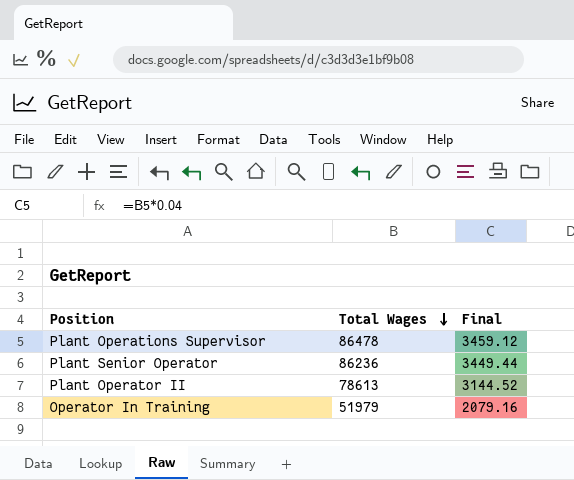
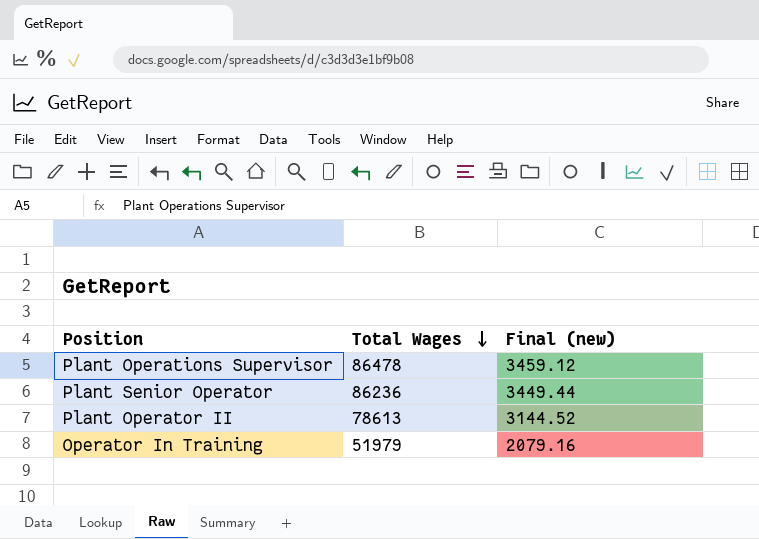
column name: Final -> Final (new)

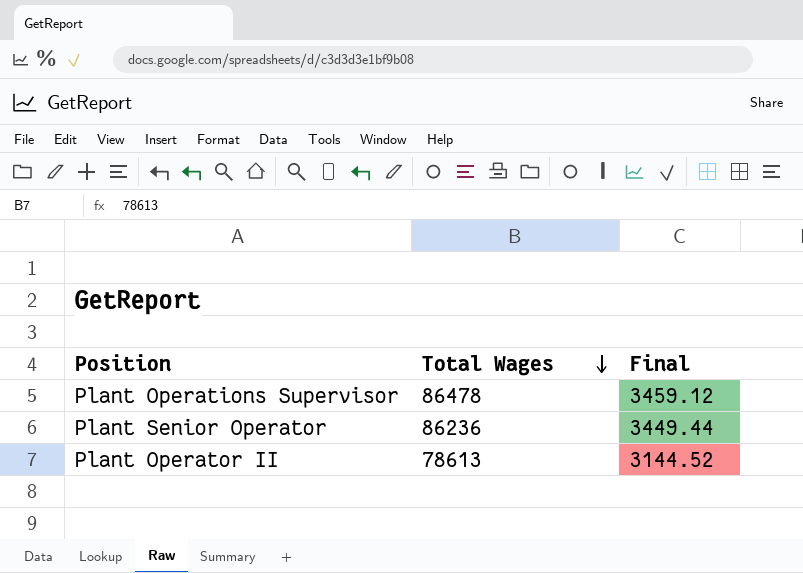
column name: Final (new) -> Final
row Operator In Training: 51979 | 2079.16 -> none

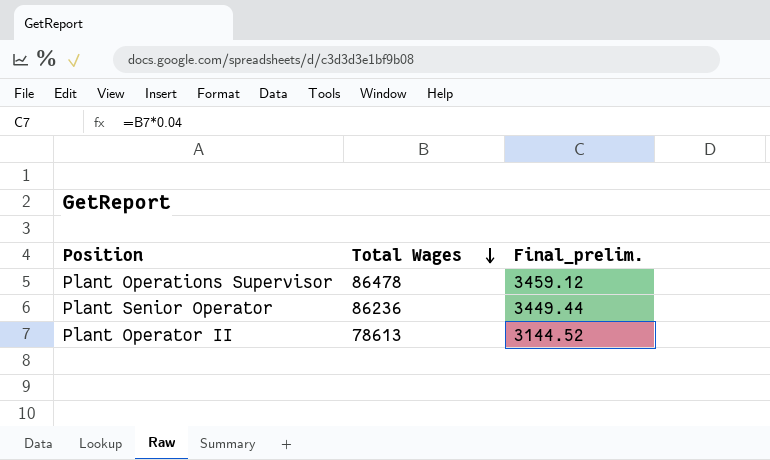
column name: Final -> Final_prelim.

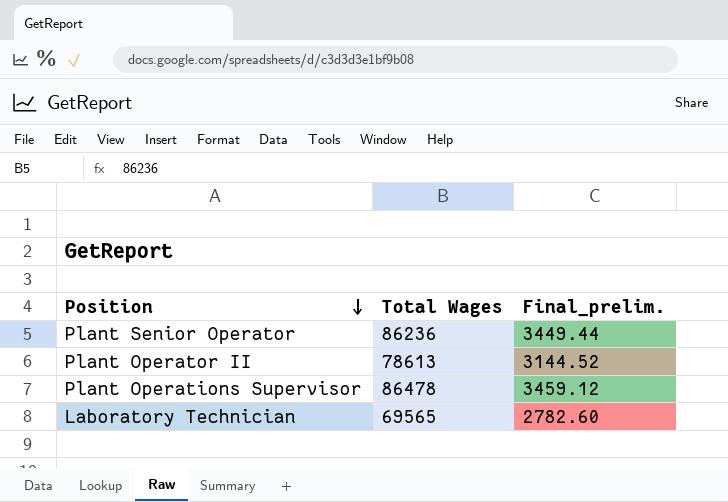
row order: Total Wages descending -> Position descending
row Laboratory Technician: none -> 69565 | 2782.60

